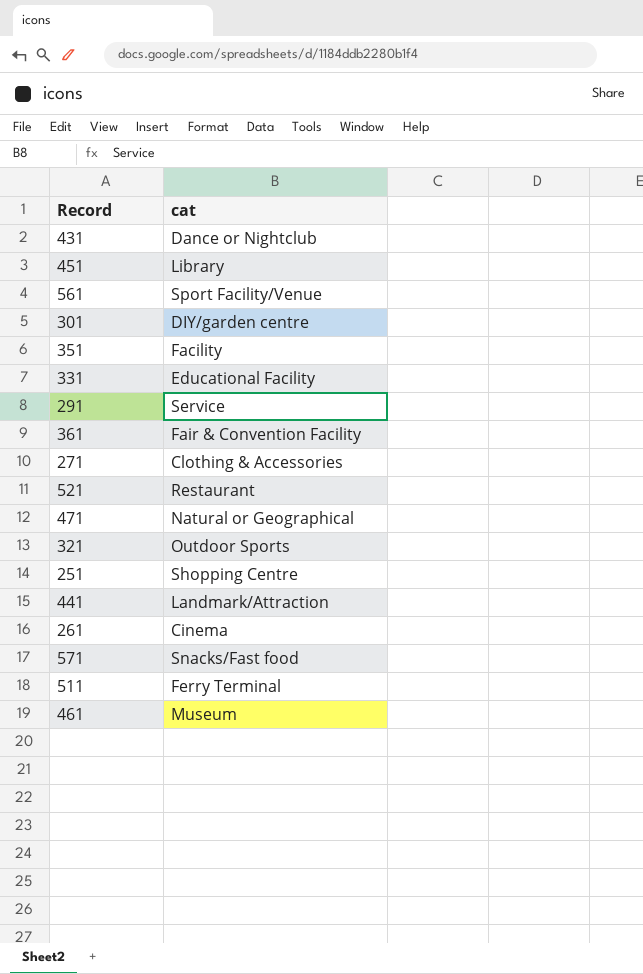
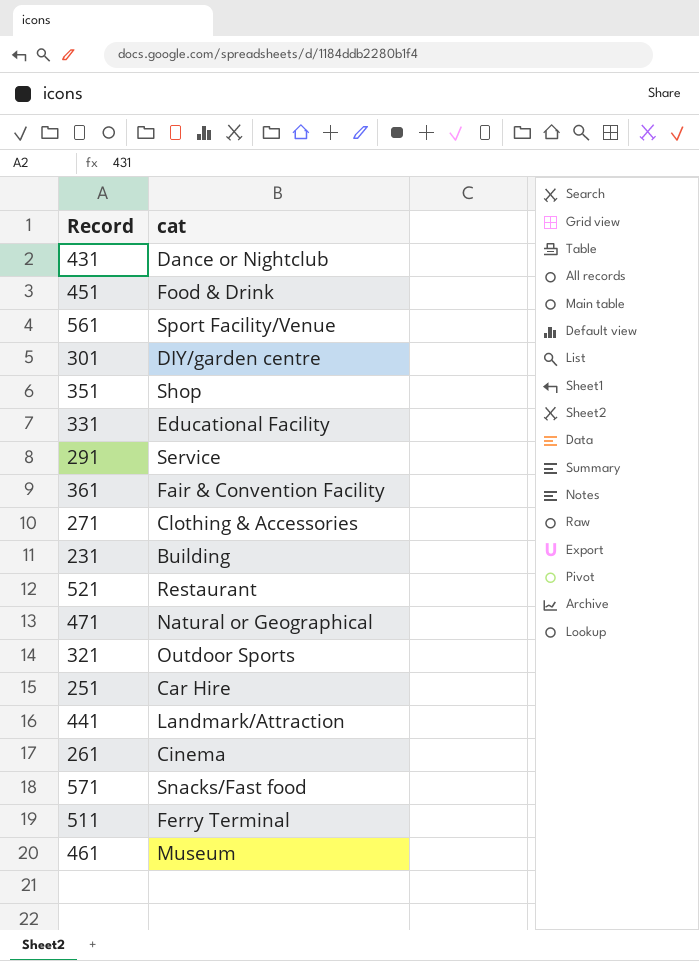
451 | cat: Library -> Food & Drink
351 | cat: Facility -> Shop
row 231: none -> Building
251 | cat: Shopping Centre -> Car Hire

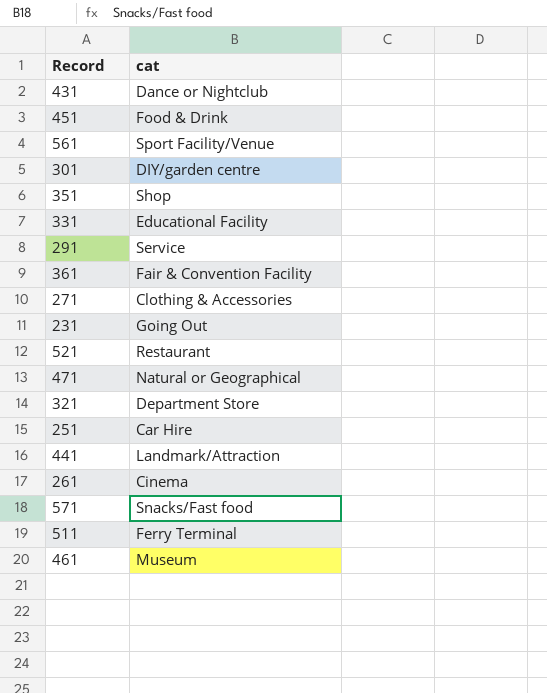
231 | cat: Building -> Going Out
321 | cat: Outdoor Sports -> Department Store

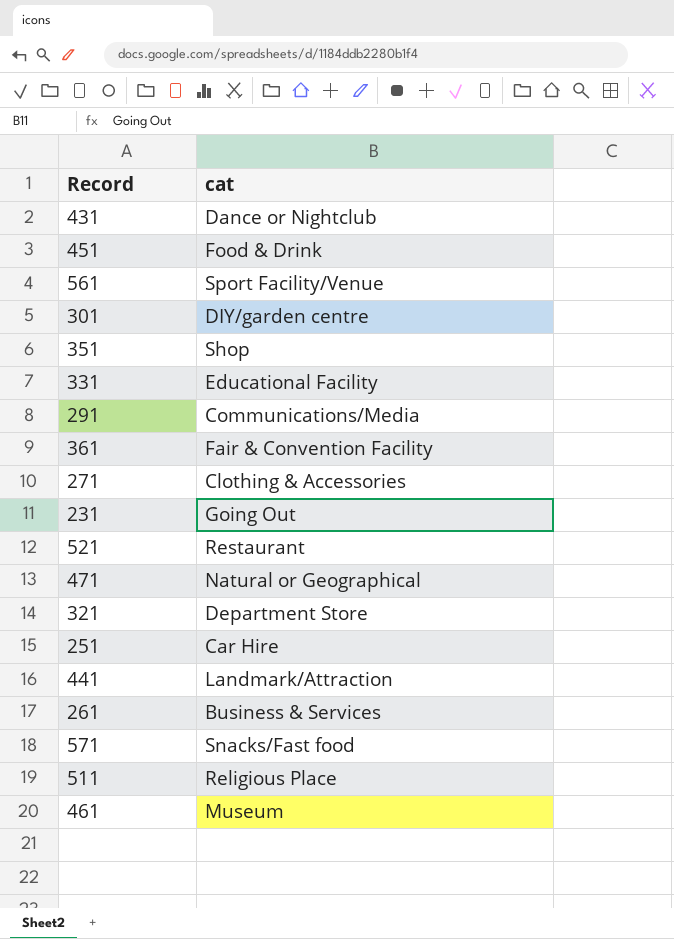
291 | cat: Service -> Communications/Media
261 | cat: Cinema -> Business & Services
511 | cat: Ferry Terminal -> Religious Place

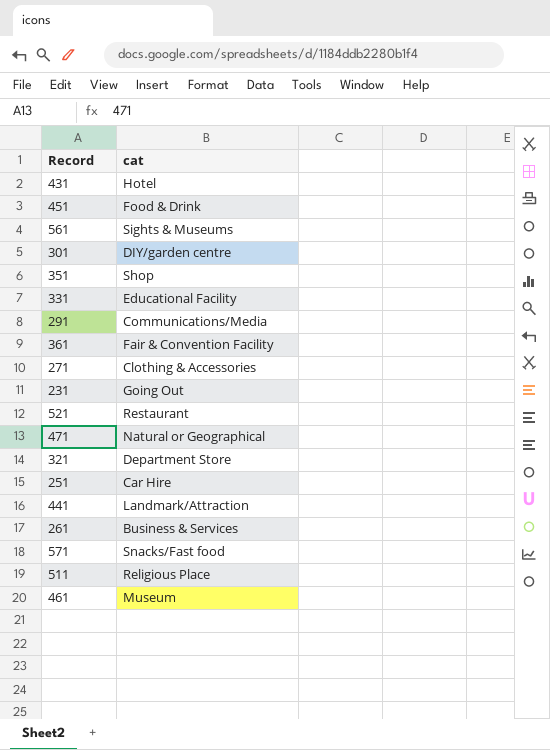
431 | cat: Dance or Nightclub -> Hotel
561 | cat: Sport Facility/Venue -> Sights & Museums

